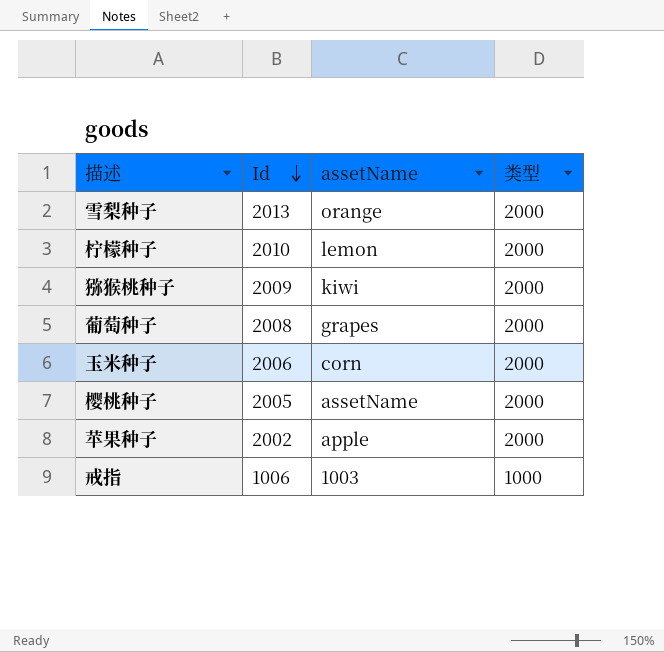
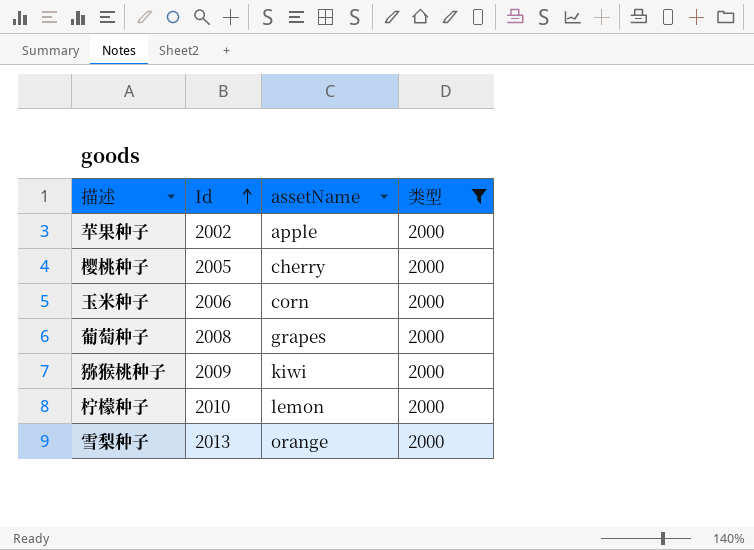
filter: none -> 类型 = 2000
row order: Id descending -> Id ascending
樱桃种子 | assetName: assetName -> cherry

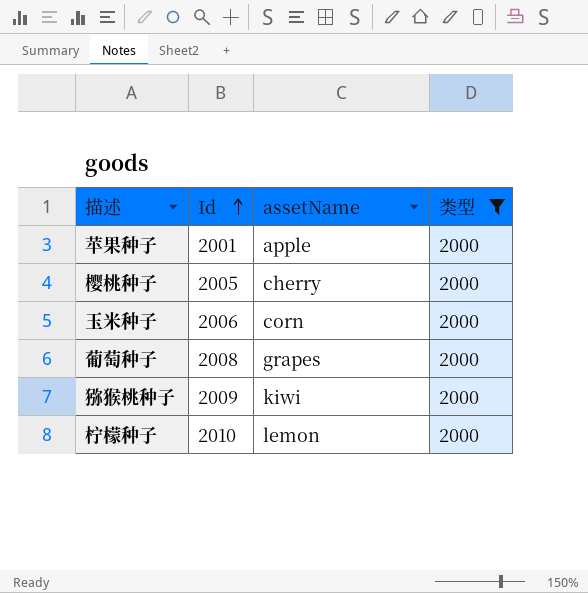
row 雪梨种子: 2013 | orange | 2000 -> none
苹果种子 | Id: 2002 -> 2001

